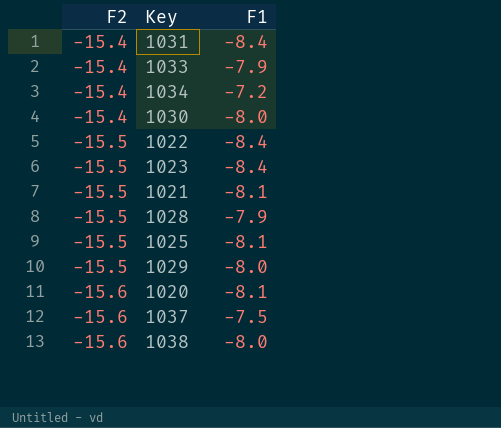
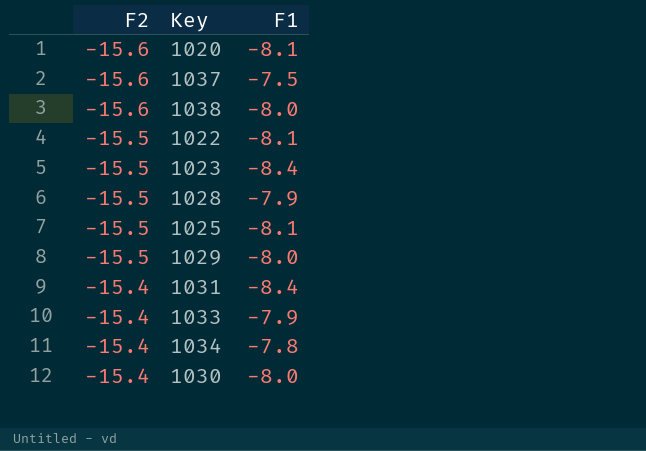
row order: F2 descending -> F2 ascending
row 1021: -15.5 | -8.1 -> none
1022 | F1: -8.4 -> -8.1
1034 | F1: -7.2 -> -7.8

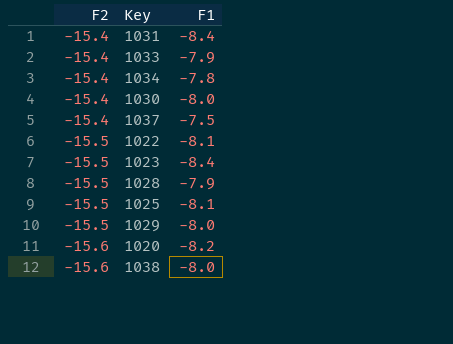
row order: F2 ascending -> F2 descending
1037 | F2: -15.6 -> -15.4
1020 | F1: -8.1 -> -8.2

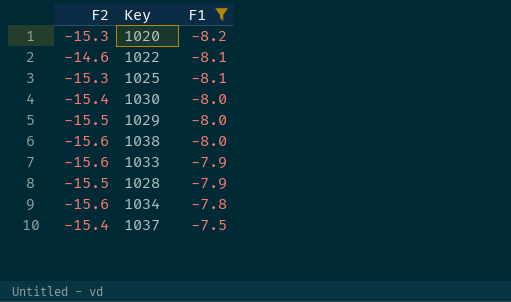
filter: none -> F1 != -8.4
row order: F2 descending -> F1 ascending
1020 | F2: -15.6 -> -15.3
1022 | F2: -15.5 -> -14.6
1025 | F2: -15.5 -> -15.3
1033 | F2: -15.4 -> -15.6
1034 | F2: -15.4 -> -15.6

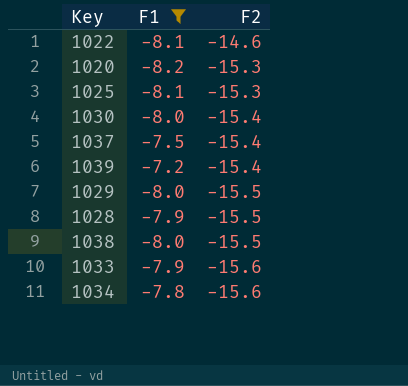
row order: F1 ascending -> F2 descending
column F2 | position: 1 -> 3
row 1039: none -> -7.2 | -15.4
1038 | F2: -15.6 -> -15.5

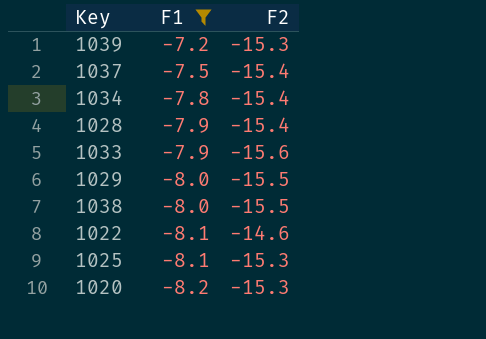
row order: F2 descending -> F1 descending
row 1030: -8.0 | -15.4 -> none
1039 | F2: -15.4 -> -15.3
1034 | F2: -15.6 -> -15.4
1028 | F2: -15.5 -> -15.4

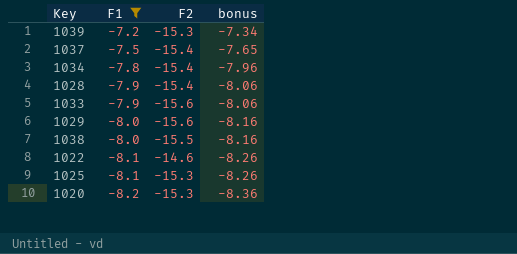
column bonus | formula: none -> [F1] * 1.02
1029 | F2: -15.5 -> -15.6

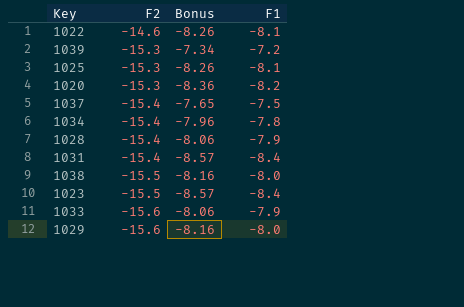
filter: F1 != -8.4 -> none
row order: F1 descending -> F2 descending
column name: bonus -> Bonus
column F1 | position: 2 -> 4

